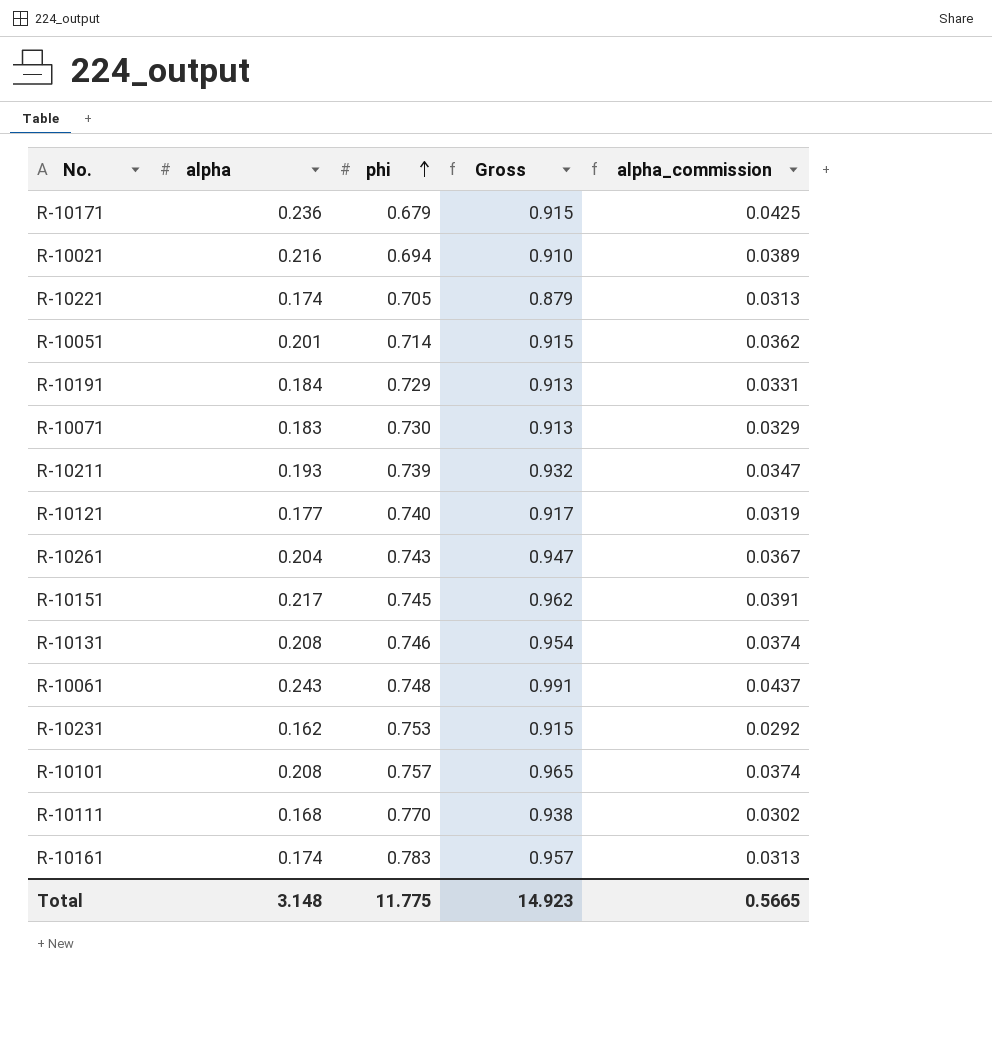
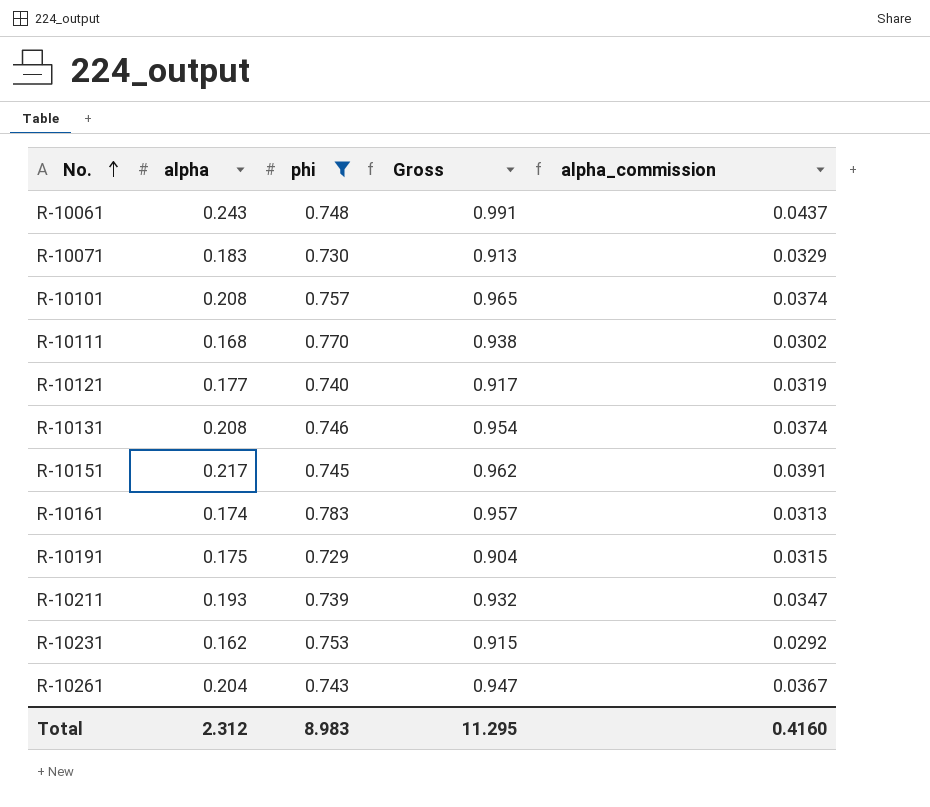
filter: none -> phi >= 0.729
row order: phi ascending -> No. ascending
R-10191 | alpha: 0.184 -> 0.175
R-10191 | Gross: 0.913 -> 0.904
R-10191 | alpha_commission: 0.0331 -> 0.0315
Total | alpha: 3.148 -> 2.312
Total | phi: 11.775 -> 8.983
Total | Gross: 14.923 -> 11.295
Total | alpha_commission: 0.5665 -> 0.4160

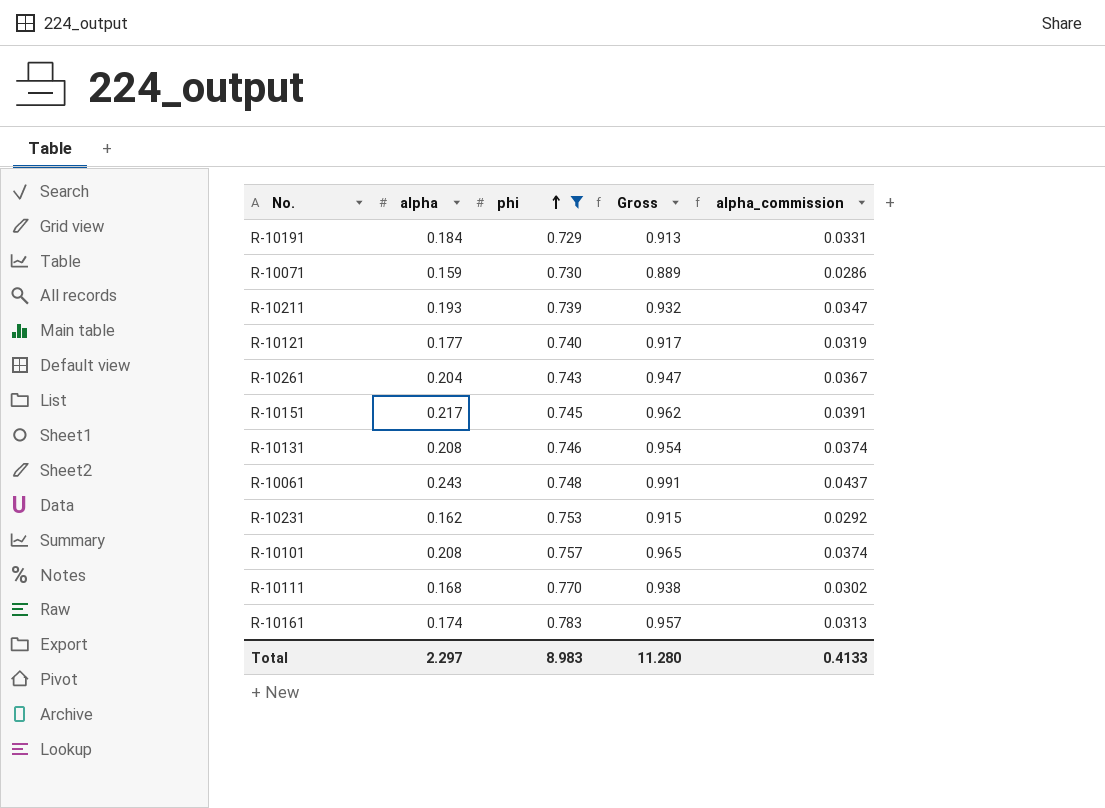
row order: No. ascending -> phi ascending
R-10191 | alpha: 0.175 -> 0.184
R-10191 | Gross: 0.904 -> 0.913
R-10191 | alpha_commission: 0.0315 -> 0.0331
R-10071 | alpha: 0.183 -> 0.159
R-10071 | Gross: 0.913 -> 0.889
R-10071 | alpha_commission: 0.0329 -> 0.0286
Total | alpha: 2.312 -> 2.297
Total | Gross: 11.295 -> 11.280
Total | alpha_commission: 0.4160 -> 0.4133

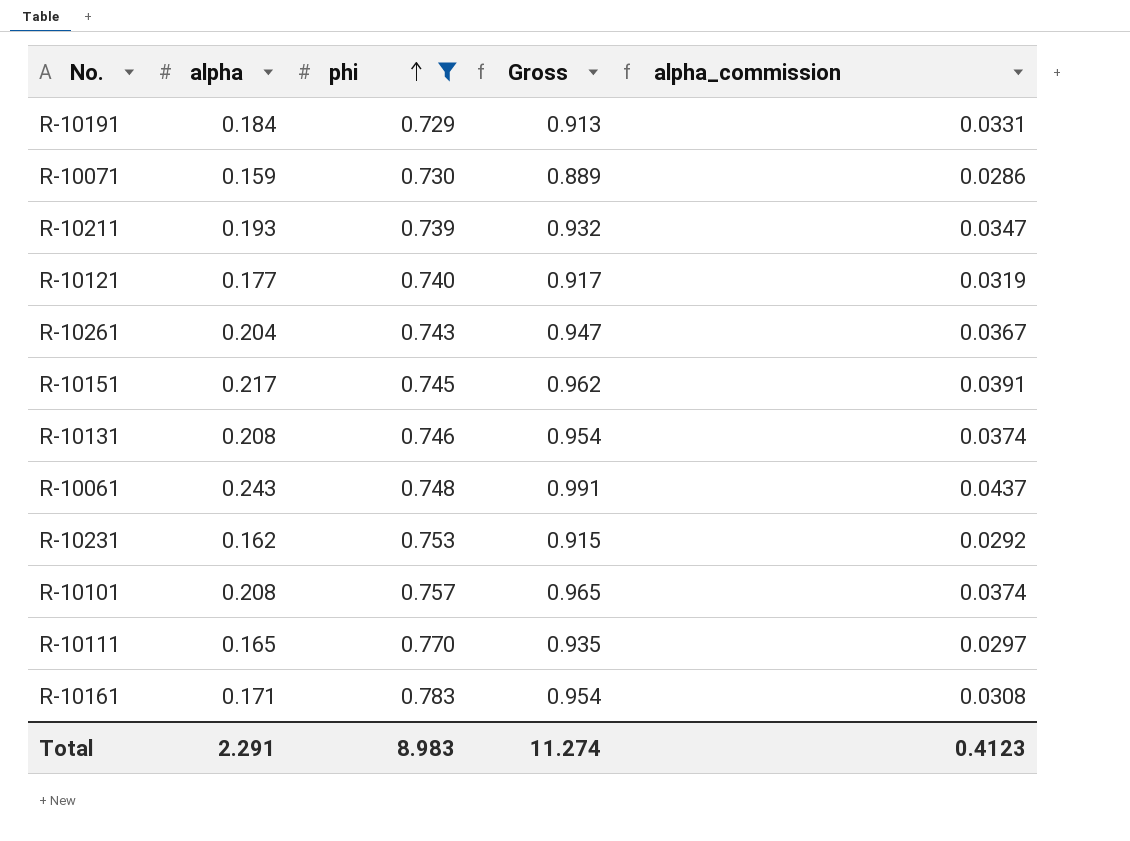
R-10111 | alpha: 0.168 -> 0.165
R-10111 | Gross: 0.938 -> 0.935
R-10111 | alpha_commission: 0.0302 -> 0.0297
R-10161 | alpha: 0.174 -> 0.171
R-10161 | Gross: 0.957 -> 0.954
R-10161 | alpha_commission: 0.0313 -> 0.0308
Total | alpha: 2.297 -> 2.291
Total | Gross: 11.280 -> 11.274
Total | alpha_commission: 0.4133 -> 0.4123

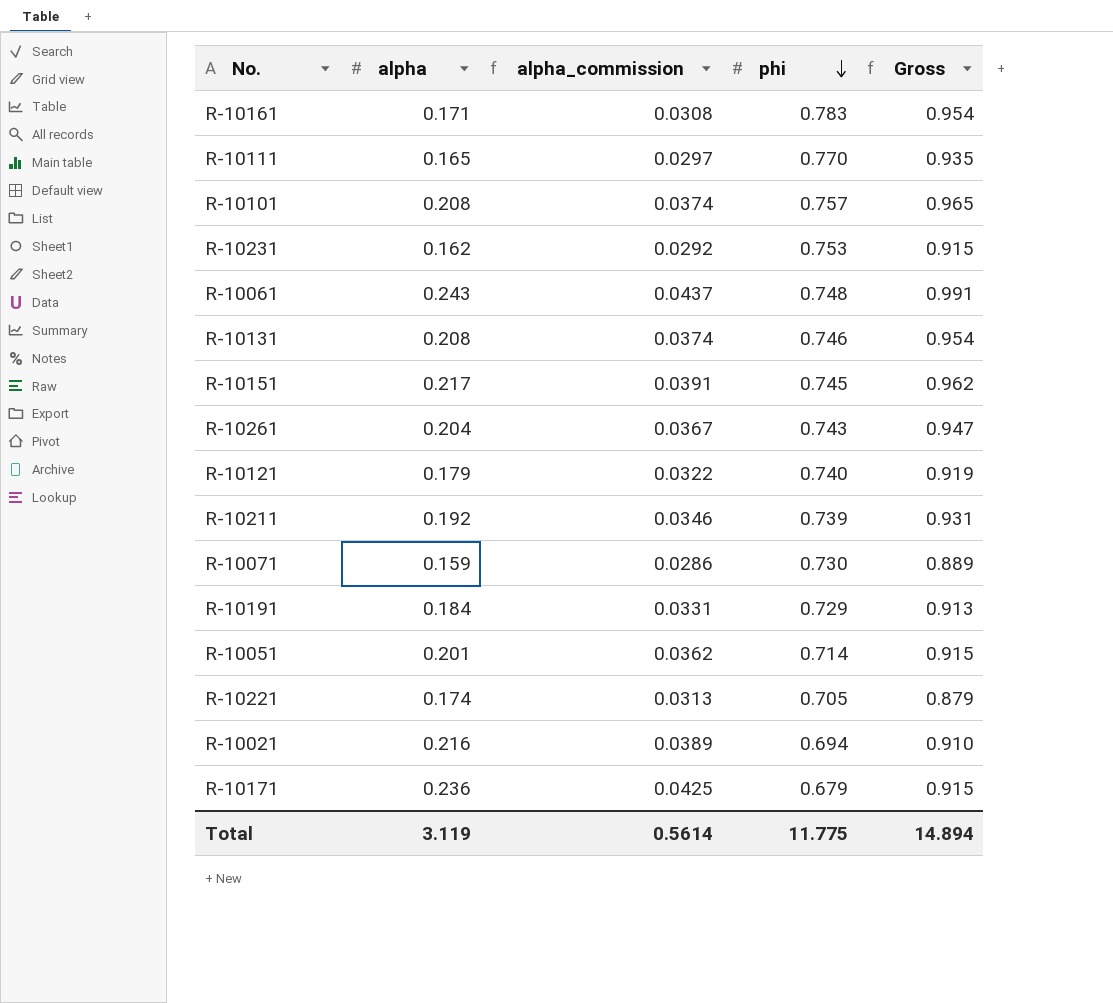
filter: phi >= 0.729 -> none
row order: phi ascending -> phi descending
column alpha_commission | position: 5 -> 3
R-10121 | alpha: 0.177 -> 0.179
R-10121 | alpha_commission: 0.0319 -> 0.0322
R-10121 | Gross: 0.917 -> 0.919
R-10211 | alpha: 0.193 -> 0.192
R-10211 | alpha_commission: 0.0347 -> 0.0346
R-10211 | Gross: 0.932 -> 0.931
Total | alpha: 2.291 -> 3.119
Total | alpha_commission: 0.4123 -> 0.5614
Total | phi: 8.983 -> 11.775
Total | Gross: 11.274 -> 14.894

